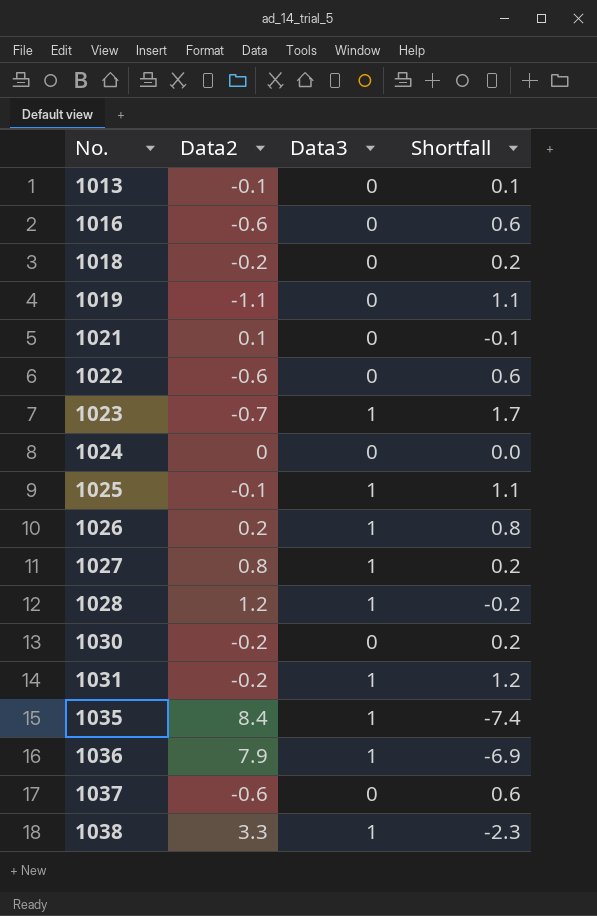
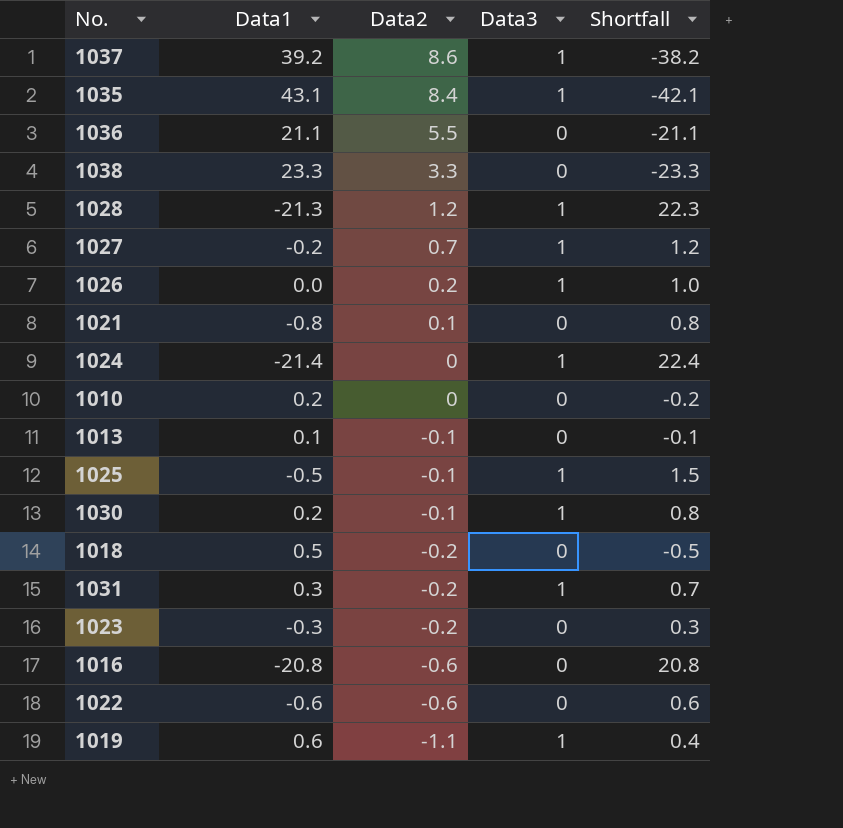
row order: No. ascending -> Data2 descending
column Data1 | position: none -> 2
column Shortfall | formula: [Data3] - [Data2] -> [Data3] - [Data1]
1037 | Data2: -0.6 -> 8.6
1037 | Data3: 0 -> 1
1036 | Data2: 7.9 -> 5.5
1036 | Data3: 1 -> 0
1038 | Data3: 1 -> 0
1027 | Data2: 0.8 -> 0.7
1024 | Data3: 0 -> 1
row 1010: none -> 0.2 | 0 | 0 | -0.2
1030 | Data2: -0.2 -> -0.1
1030 | Data3: 0 -> 1
1023 | Data2: -0.7 -> -0.2
1023 | Data3: 1 -> 0
1019 | Data3: 0 -> 1

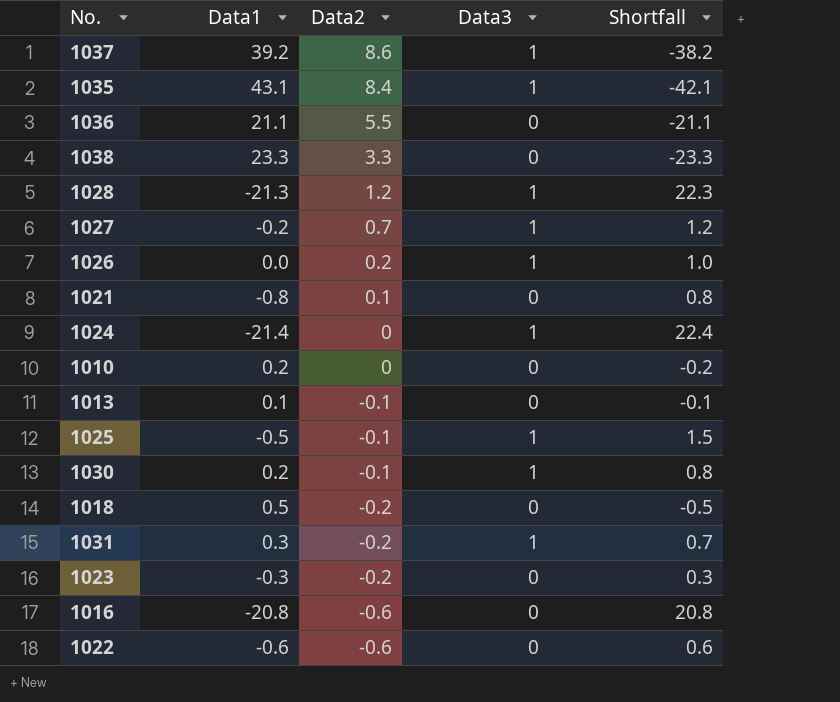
row 1019: 0.6 | -1.1 | 1 | 0.4 -> none

